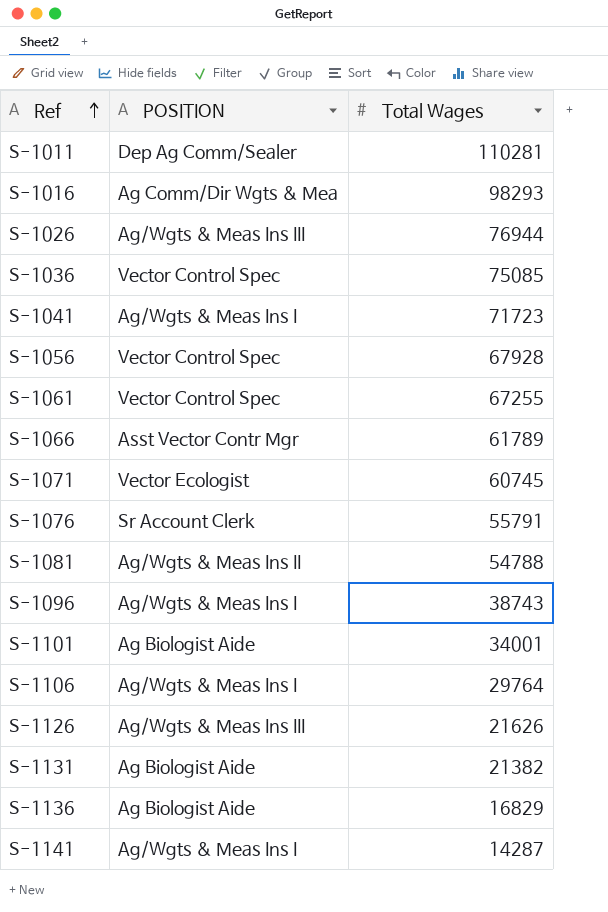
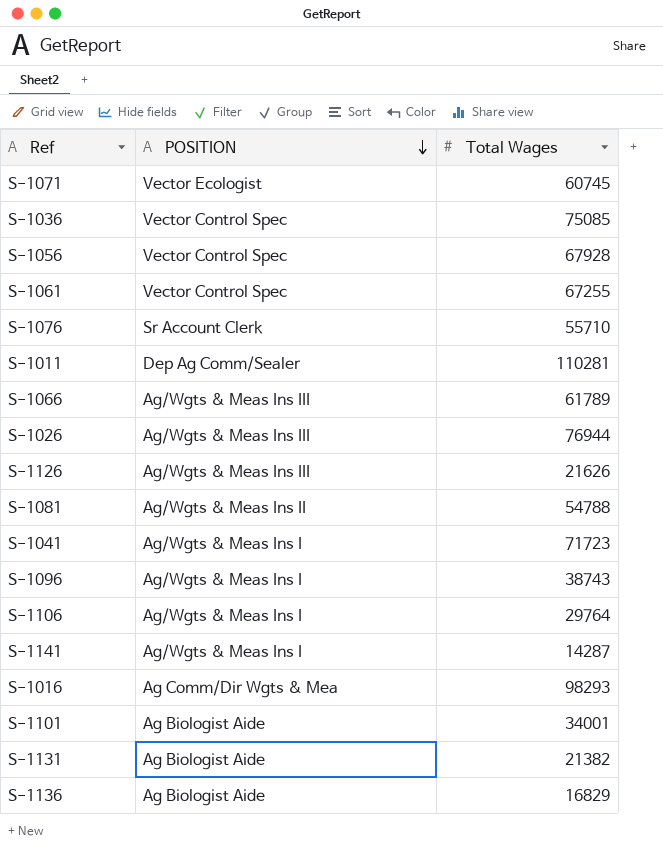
row order: Ref ascending -> POSITION descending
S-1076 | Total Wages: 55791 -> 55710
S-1066 | POSITION: Asst Vector Contr Mgr -> Ag/Wgts & Meas Ins III

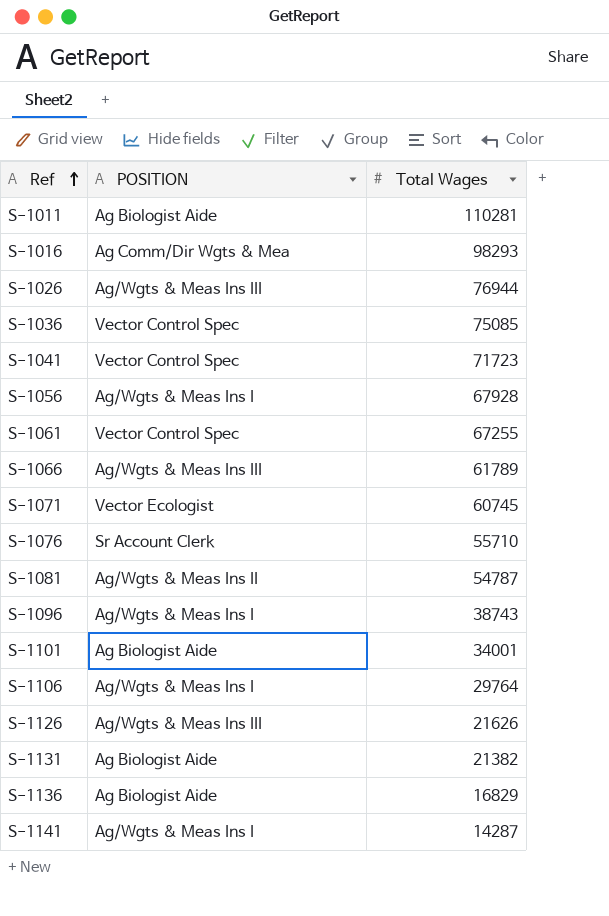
row order: POSITION descending -> Ref ascending
S-1011 | POSITION: Dep Ag Comm/Sealer -> Ag Biologist Aide
S-1041 | POSITION: Ag/Wgts & Meas Ins I -> Vector Control Spec
S-1056 | POSITION: Vector Control Spec -> Ag/Wgts & Meas Ins I
S-1081 | Total Wages: 54788 -> 54787

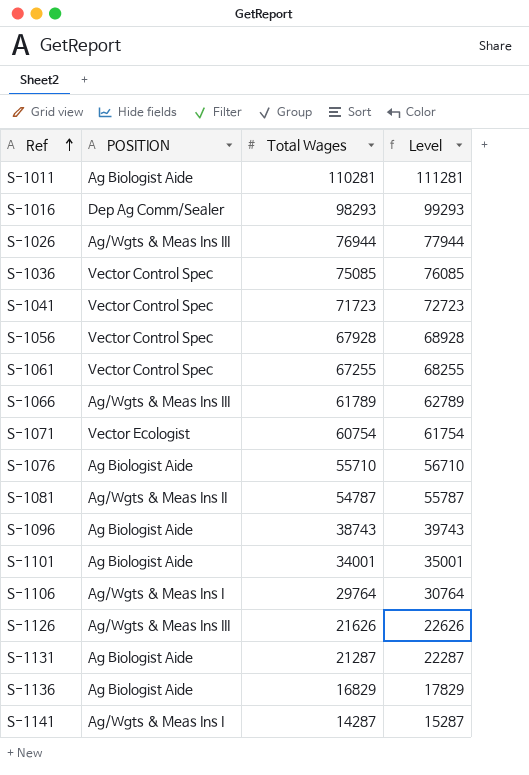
column Level | formula: none -> [Total Wages] + 1000
S-1016 | POSITION: Ag Comm/Dir Wgts & Mea -> Dep Ag Comm/Sealer
S-1056 | POSITION: Ag/Wgts & Meas Ins I -> Vector Control Spec
S-1071 | Total Wages: 60745 -> 60754
S-1076 | POSITION: Sr Account Clerk -> Ag Biologist Aide
S-1096 | POSITION: Ag/Wgts & Meas Ins I -> Ag Biologist Aide
S-1131 | Total Wages: 21382 -> 21287

